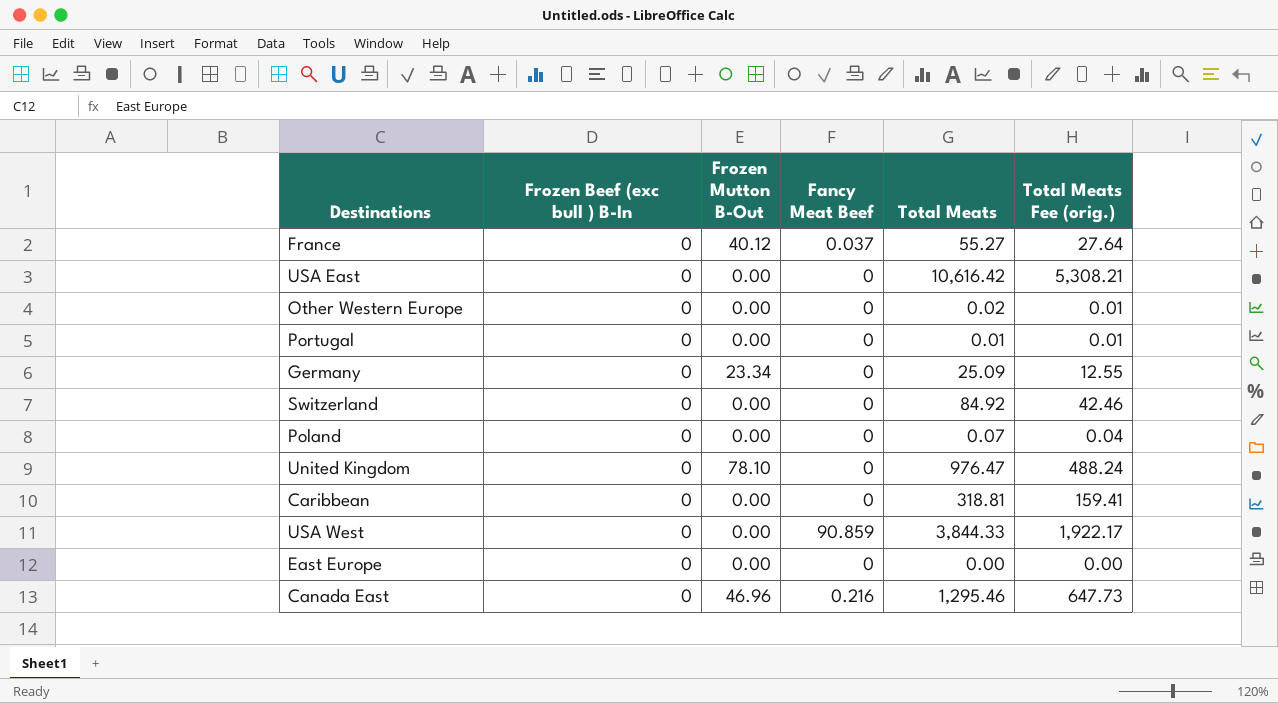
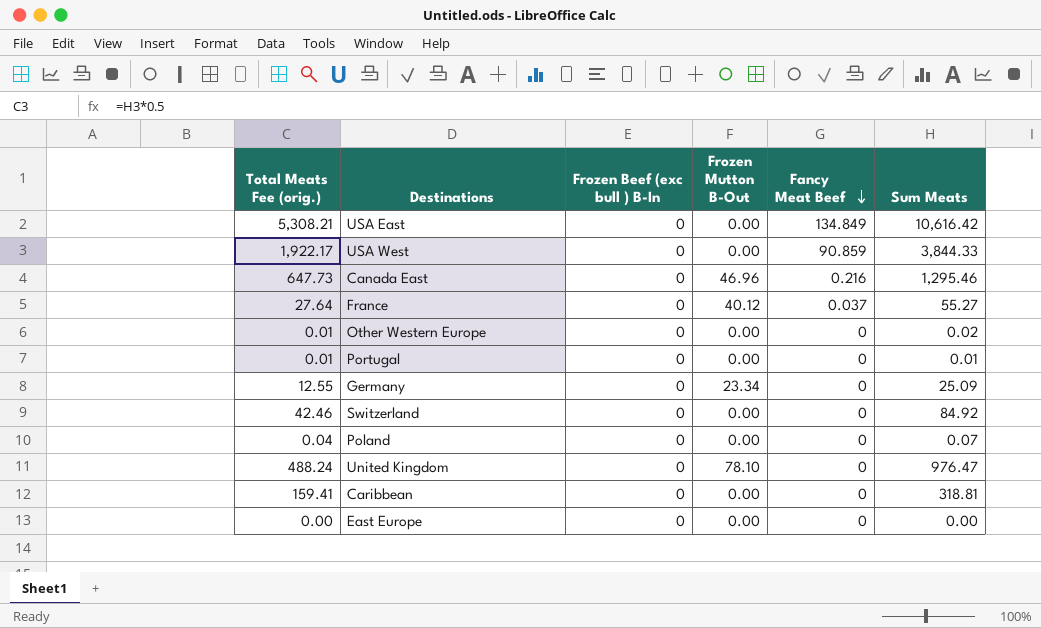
row order: none -> Fancy Meat Beef descending
column Total Meats Fee (orig.) | position: 6 -> 1
column name: Total Meats -> Sum Meats
USA East | Fancy Meat Beef: 0 -> 134.849

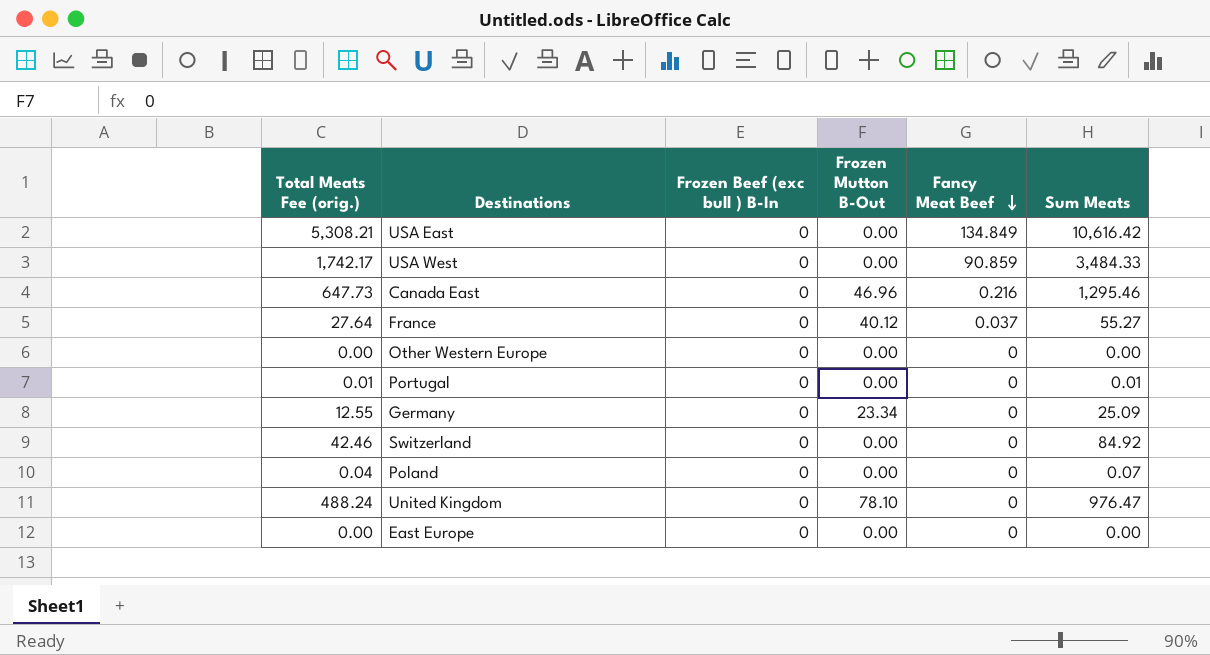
row Caribbean: 159.41 | 0 | 0.00 | 0 | 318.81 -> none
USA West | Total Meats Fee (orig.): 1,922.17 -> 1,742.17
USA West | Sum Meats: 3,844.33 -> 3,484.33
Other Western Europe | Total Meats Fee (orig.): 0.01 -> 0.00
Other Western Europe | Sum Meats: 0.02 -> 0.00

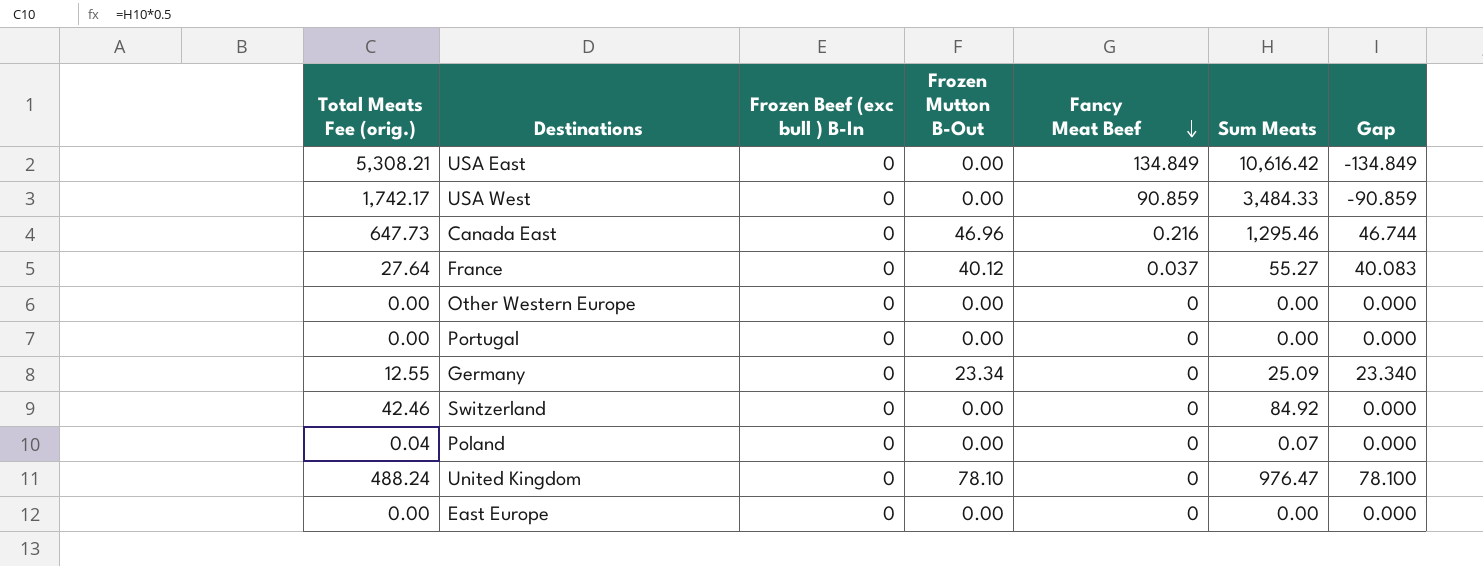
column Gap | formula: none -> [Frozen Mutton B-Out] - [Fancy Meat Beef]
Portugal | Total Meats Fee (orig.): 0.01 -> 0.00
Portugal | Sum Meats: 0.01 -> 0.00

